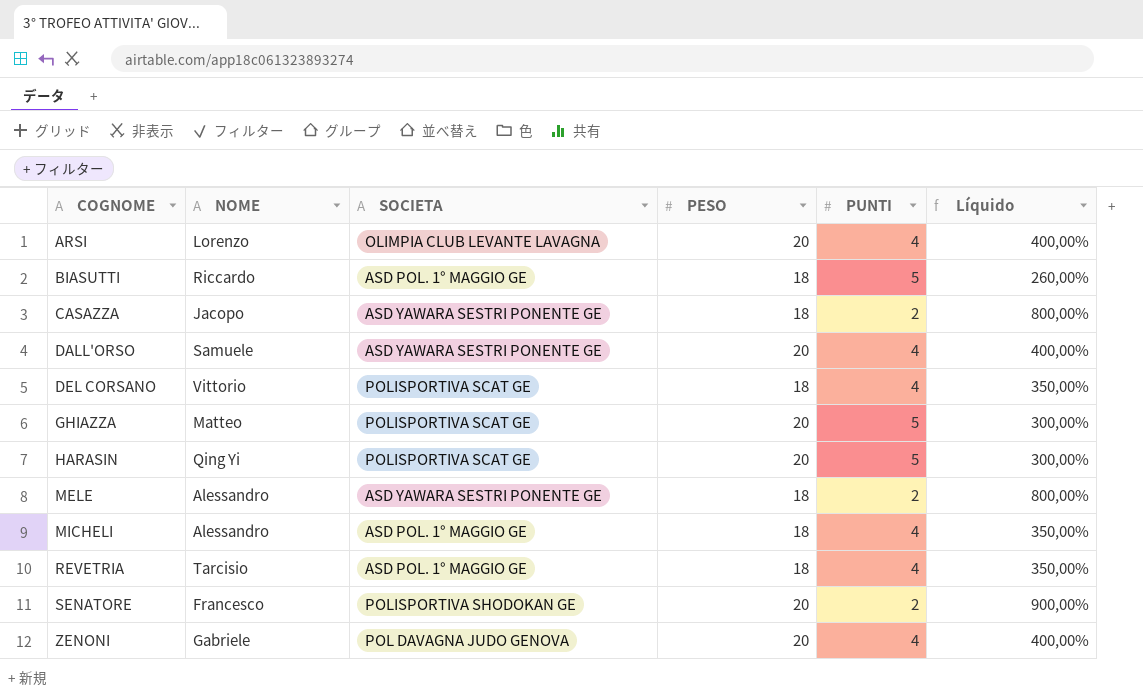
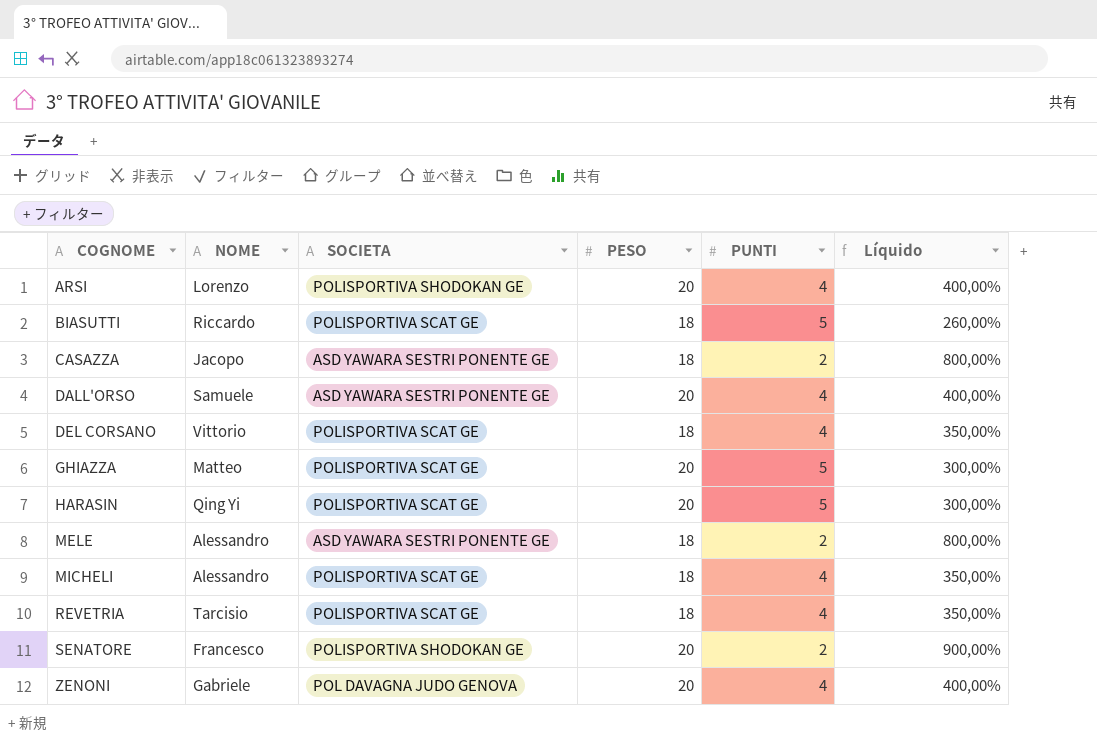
ARSI | SOCIETA: OLIMPIA CLUB LEVANTE LAVAGNA -> POLISPORTIVA SHODOKAN GE
BIASUTTI | SOCIETA: ASD POL. 1° MAGGIO GE -> POLISPORTIVA SCAT GE
MICHELI | SOCIETA: ASD POL. 1° MAGGIO GE -> POLISPORTIVA SCAT GE
REVETRIA | SOCIETA: ASD POL. 1° MAGGIO GE -> POLISPORTIVA SCAT GE

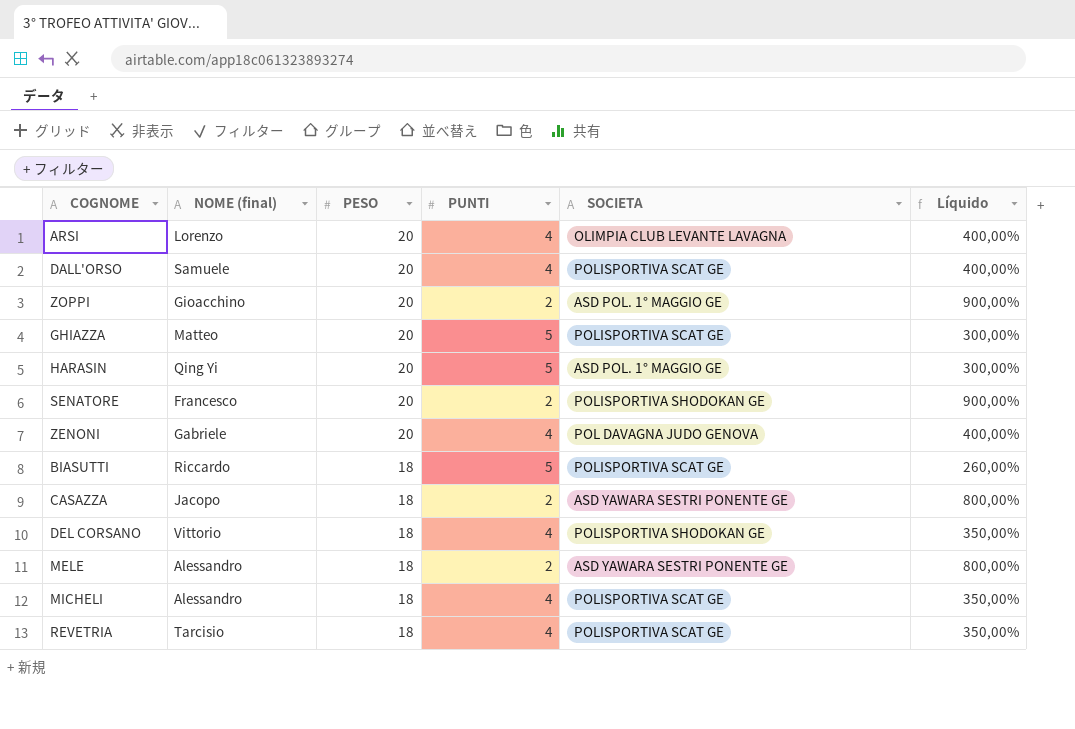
row order: COGNOME ascending -> PESO descending
column name: NOME -> NOME (final)
column SOCIETA | position: 3 -> 5
ARSI | SOCIETA: POLISPORTIVA SHODOKAN GE -> OLIMPIA CLUB LEVANTE LAVAGNA
DALL'ORSO | SOCIETA: ASD YAWARA SESTRI PONENTE GE -> POLISPORTIVA SCAT GE
row ZOPPI: none -> Gioacchino | 20 | 2 | ASD POL. 1° MAGGIO GE | 900,00%
HARASIN | SOCIETA: POLISPORTIVA SCAT GE -> ASD POL. 1° MAGGIO GE
DEL CORSANO | SOCIETA: POLISPORTIVA SCAT GE -> POLISPORTIVA SHODOKAN GE

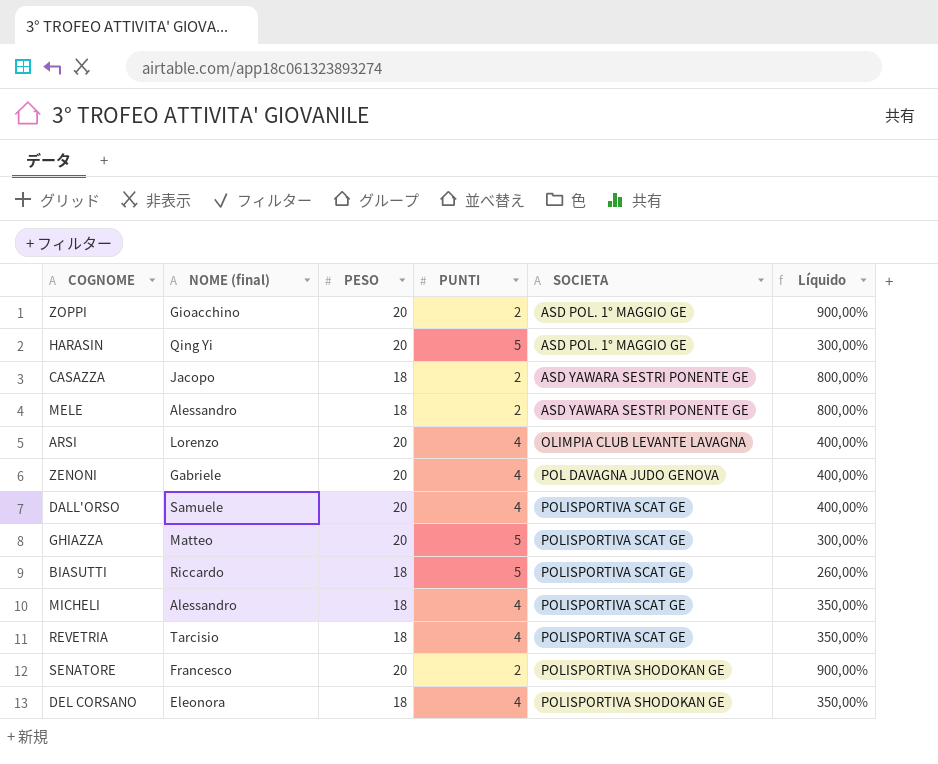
row order: PESO descending -> SOCIETA ascending
DEL CORSANO | NOME (final): Vittorio -> Eleonora

